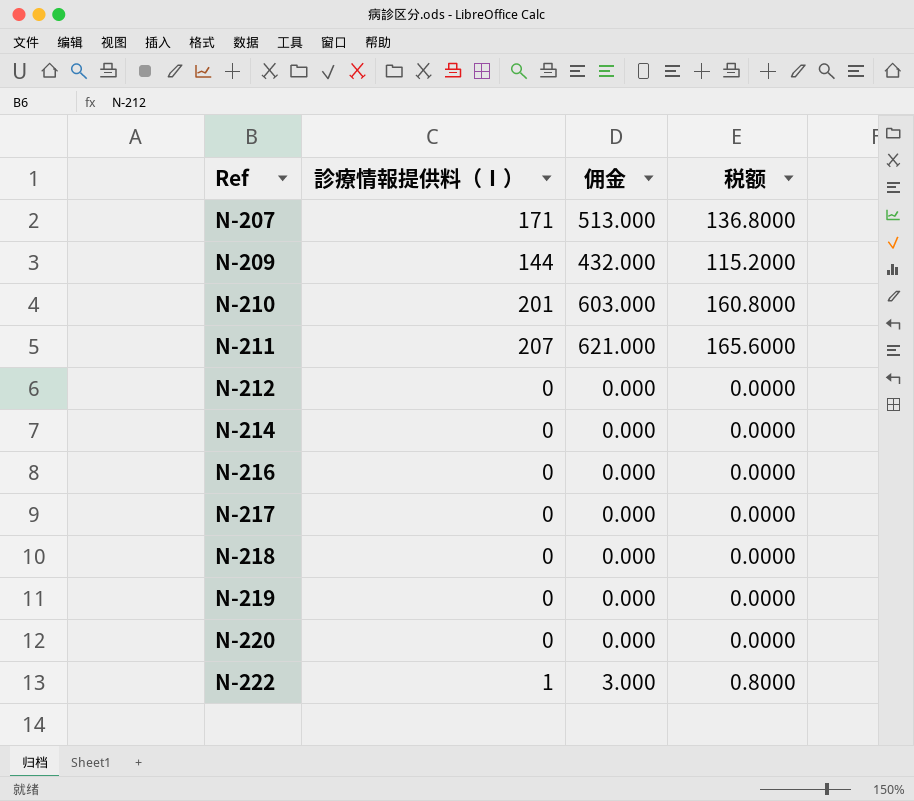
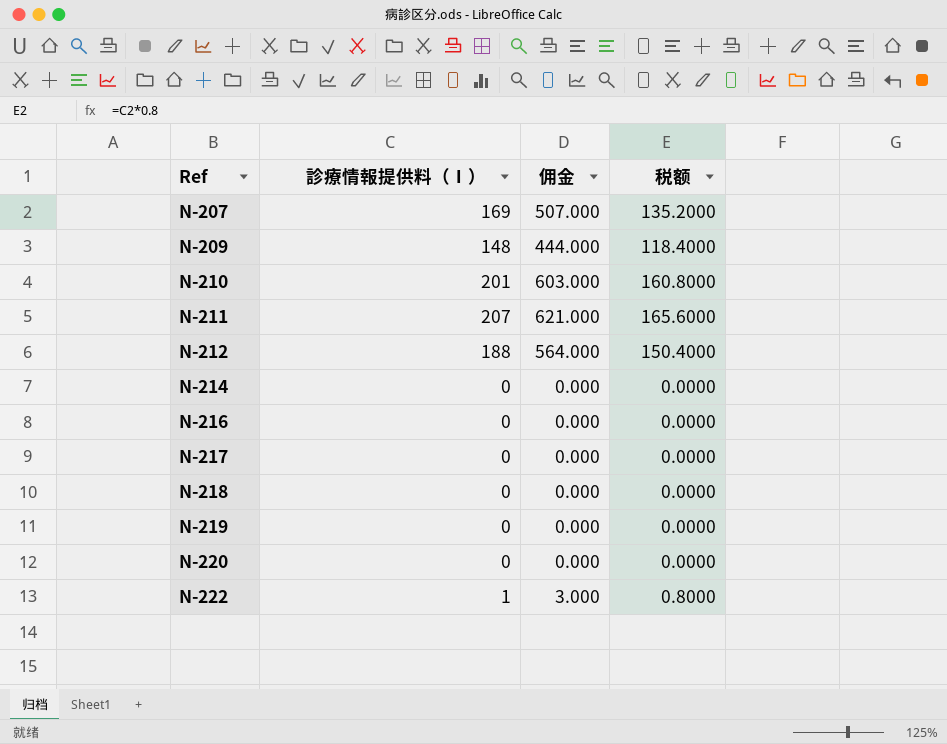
N-207 | 診療情報提供料（Ⅰ）: 171 -> 169
N-207 | 佣金: 513.000 -> 507.000
N-207 | 税额: 136.8000 -> 135.2000
N-209 | 診療情報提供料（Ⅰ）: 144 -> 148
N-209 | 佣金: 432.000 -> 444.000
N-209 | 税额: 115.2000 -> 118.4000
N-212 | 診療情報提供料（Ⅰ）: 0 -> 188
N-212 | 佣金: 0.000 -> 564.000
N-212 | 税额: 0.0000 -> 150.4000

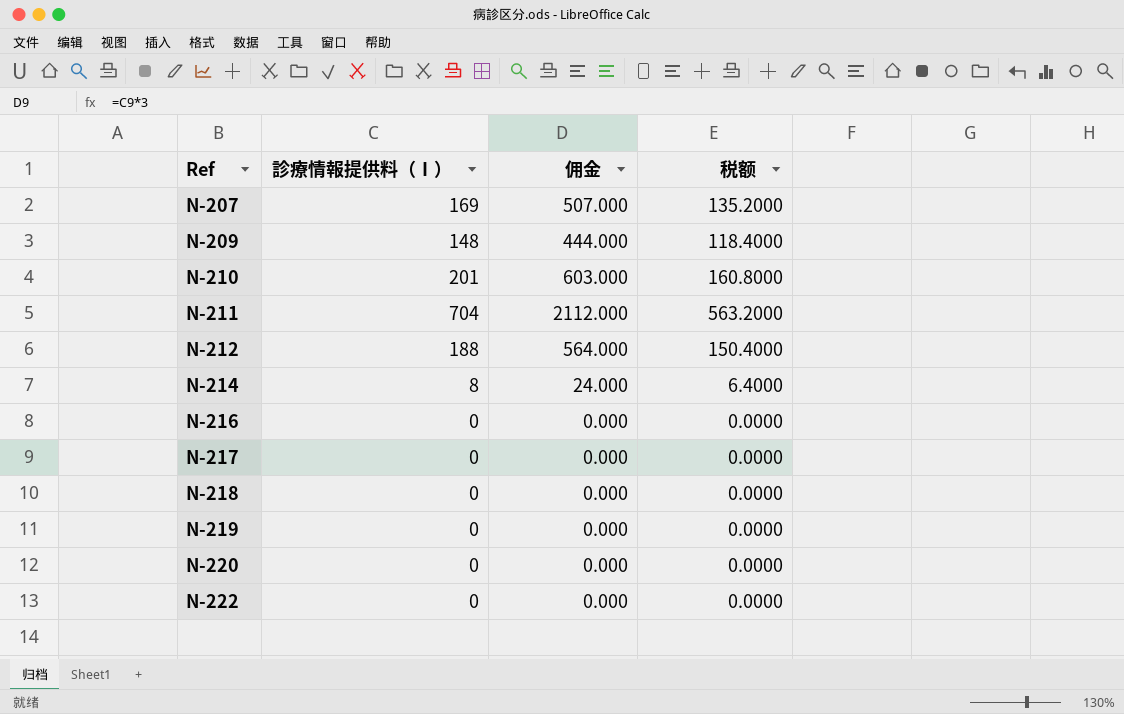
N-211 | 診療情報提供料（Ⅰ）: 207 -> 704
N-211 | 佣金: 621.000 -> 2112.000
N-211 | 税额: 165.6000 -> 563.2000
N-214 | 診療情報提供料（Ⅰ）: 0 -> 8
N-214 | 佣金: 0.000 -> 24.000
N-214 | 税额: 0.0000 -> 6.4000
N-222 | 診療情報提供料（Ⅰ）: 1 -> 0
N-222 | 佣金: 3.000 -> 0.000
N-222 | 税额: 0.8000 -> 0.0000

